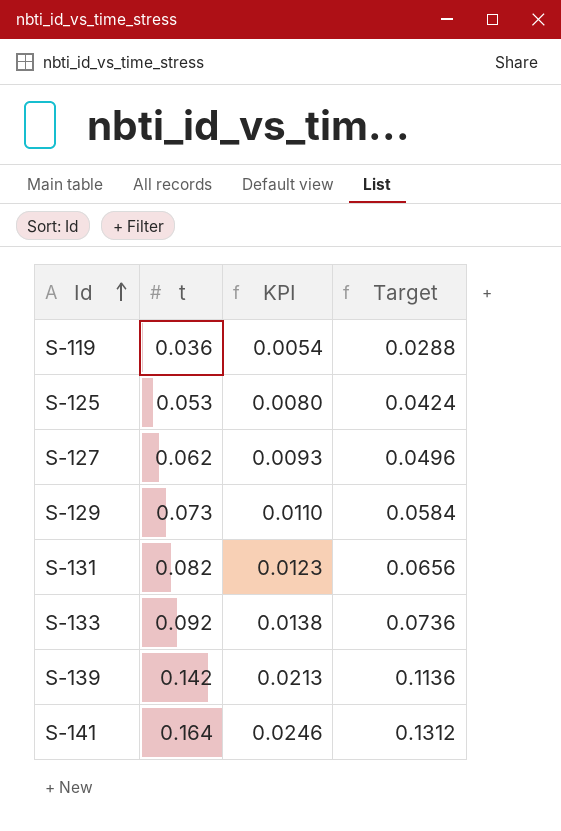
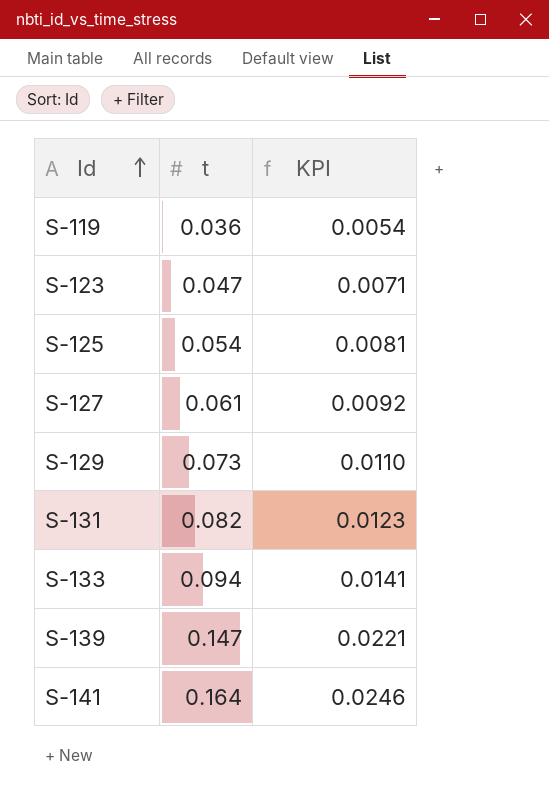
column Target | formula: [t] * 0.8 -> none
row S-123: none -> 0.047 | 0.0071
S-125 | t: 0.053 -> 0.054
S-125 | KPI: 0.0080 -> 0.0081
S-127 | t: 0.062 -> 0.061
S-127 | KPI: 0.0093 -> 0.0092
S-133 | t: 0.092 -> 0.094
S-133 | KPI: 0.0138 -> 0.0141
S-139 | t: 0.142 -> 0.147
S-139 | KPI: 0.0213 -> 0.0221

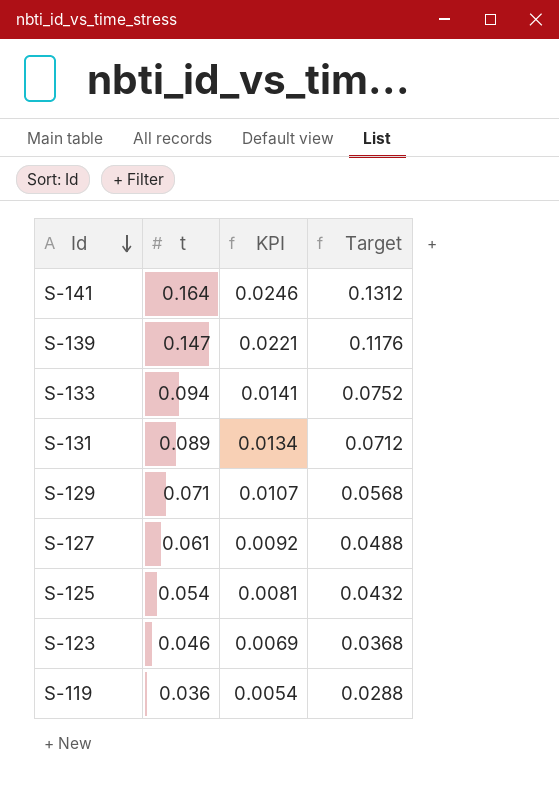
row order: Id ascending -> Id descending
column Target | formula: none -> [t] * 0.8
S-131 | t: 0.082 -> 0.089
S-131 | KPI: 0.0123 -> 0.0134
S-129 | t: 0.073 -> 0.071
S-129 | KPI: 0.0110 -> 0.0107
S-123 | t: 0.047 -> 0.046
S-123 | KPI: 0.0071 -> 0.0069

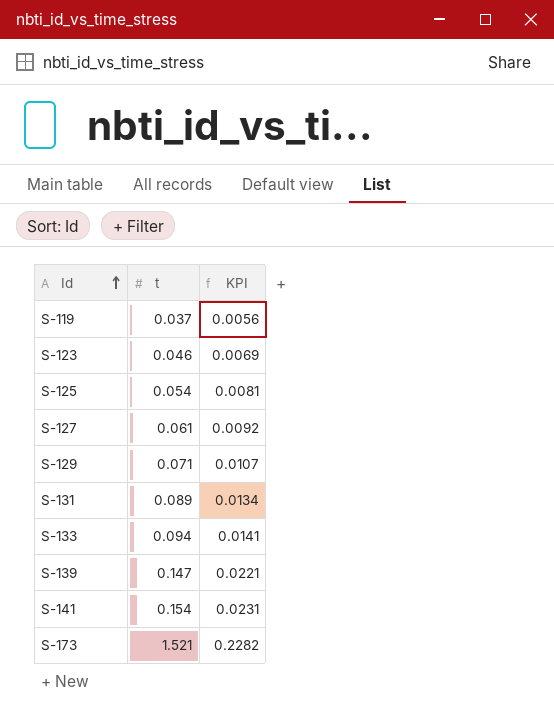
row order: Id descending -> Id ascending
column Target | formula: [t] * 0.8 -> none
S-119 | t: 0.036 -> 0.037
S-119 | KPI: 0.0054 -> 0.0056
S-141 | t: 0.164 -> 0.154
S-141 | KPI: 0.0246 -> 0.0231
row S-173: none -> 1.521 | 0.2282

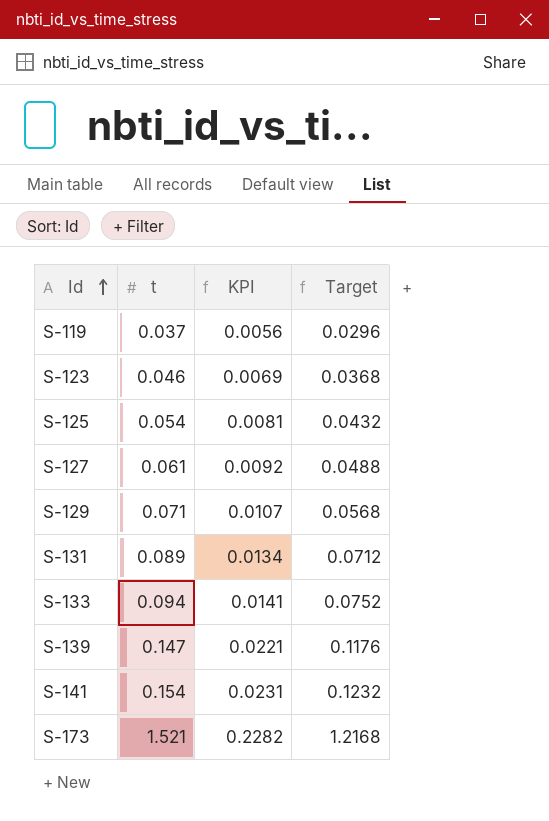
column Target | formula: none -> [t] * 0.8

